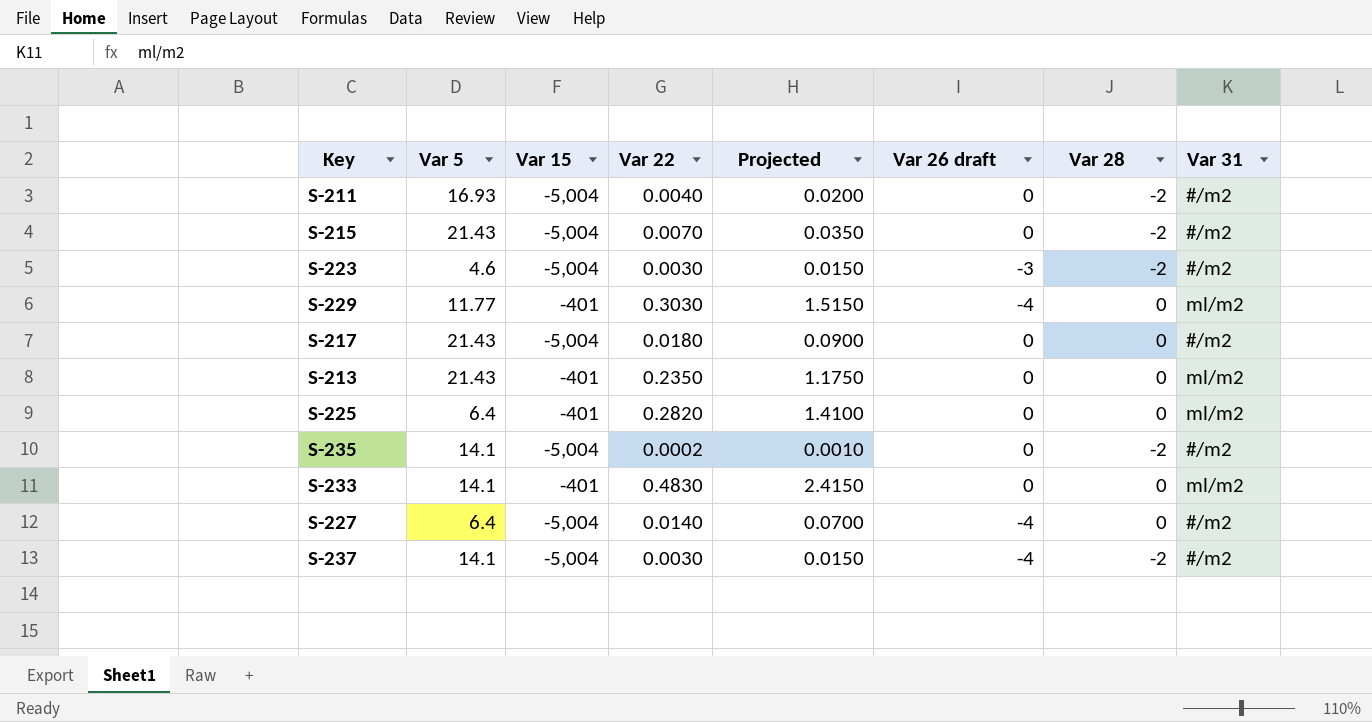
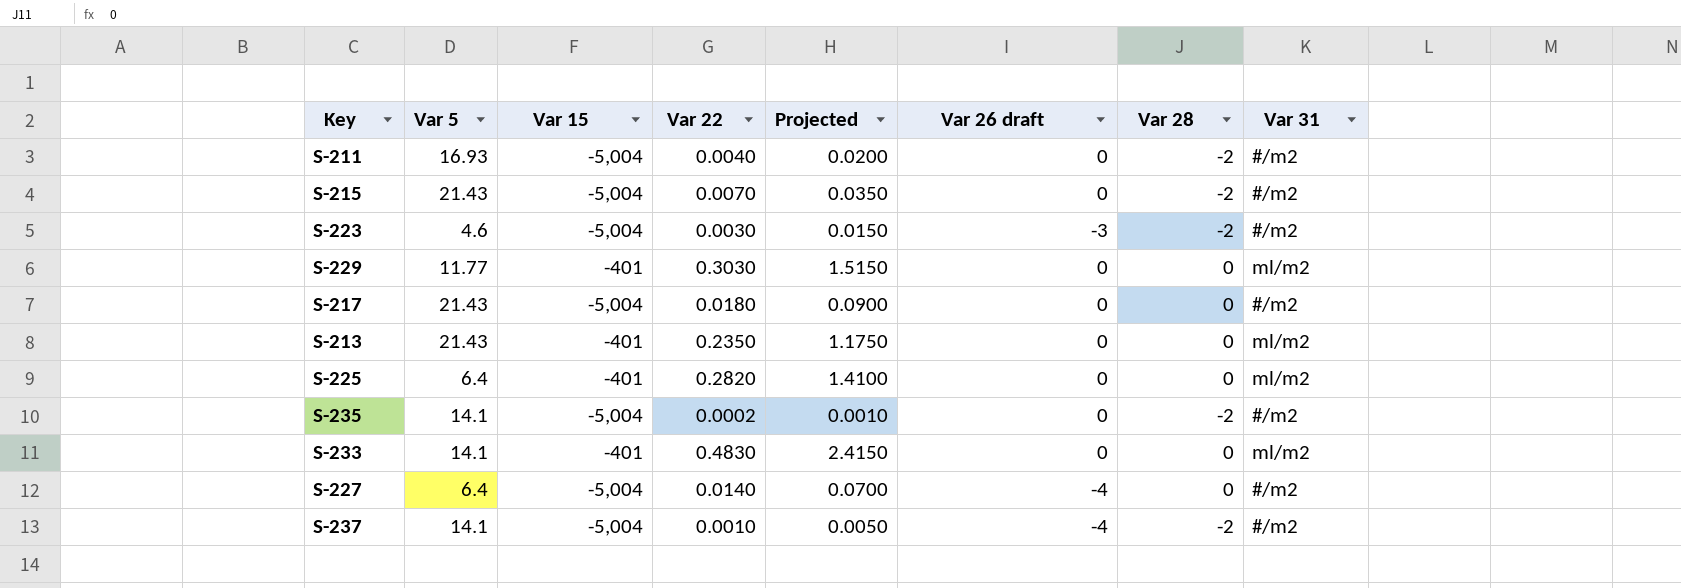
S-229 | Var 26 draft: -4 -> 0
S-237 | Var 22: 0.0030 -> 0.0010
S-237 | Projected: 0.0150 -> 0.0050

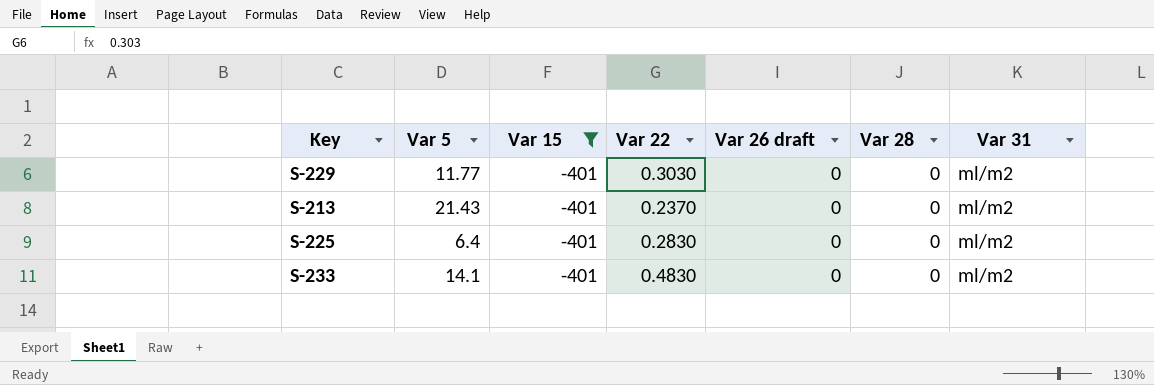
filter: none -> Var 15 = -401
column Projected | formula: [Var 22] * 5 -> none
S-213 | Var 22: 0.2350 -> 0.2370
S-225 | Var 22: 0.2820 -> 0.2830

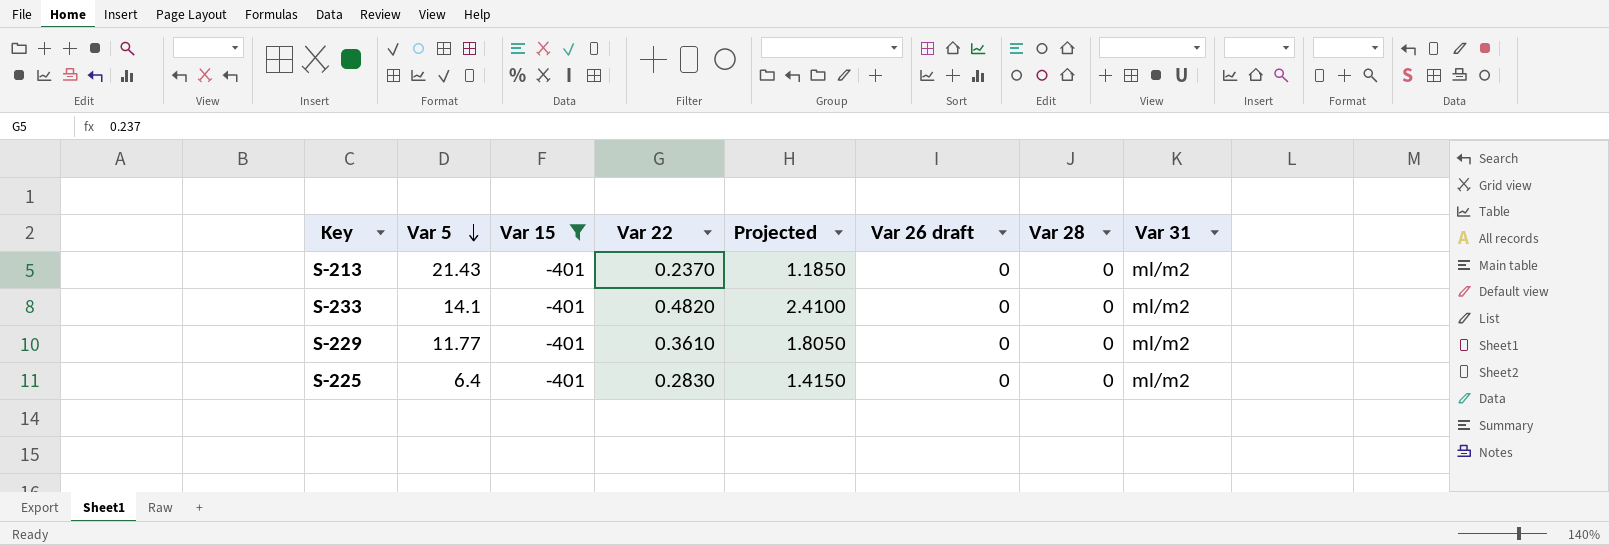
row order: none -> Var 5 descending
column Projected | formula: none -> [Var 22] * 5
S-233 | Var 22: 0.4830 -> 0.4820
S-229 | Var 22: 0.3030 -> 0.3610

